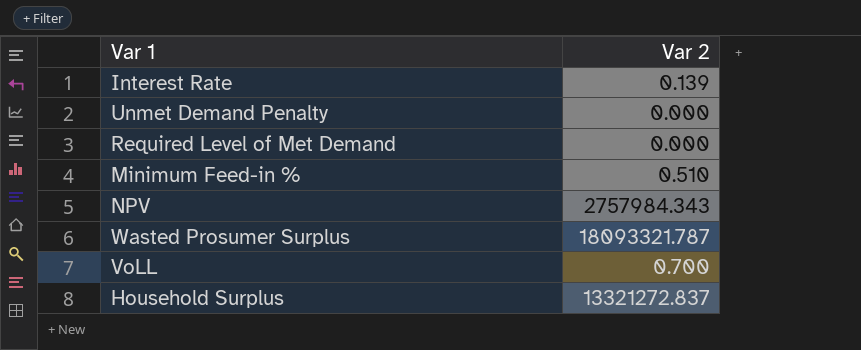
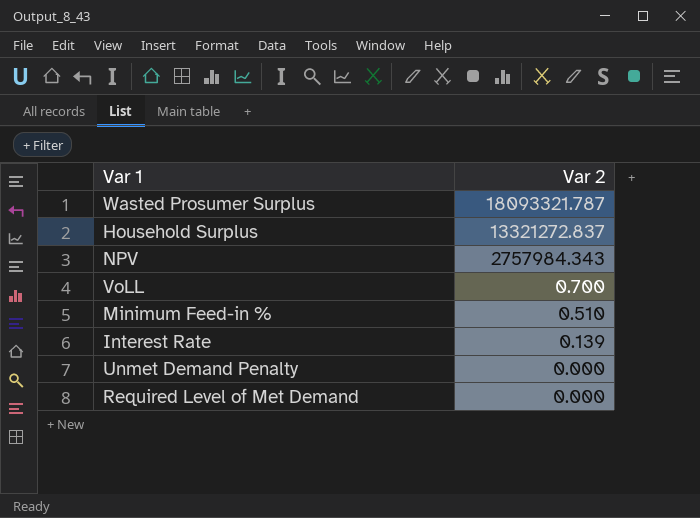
row order: none -> Var 2 descending

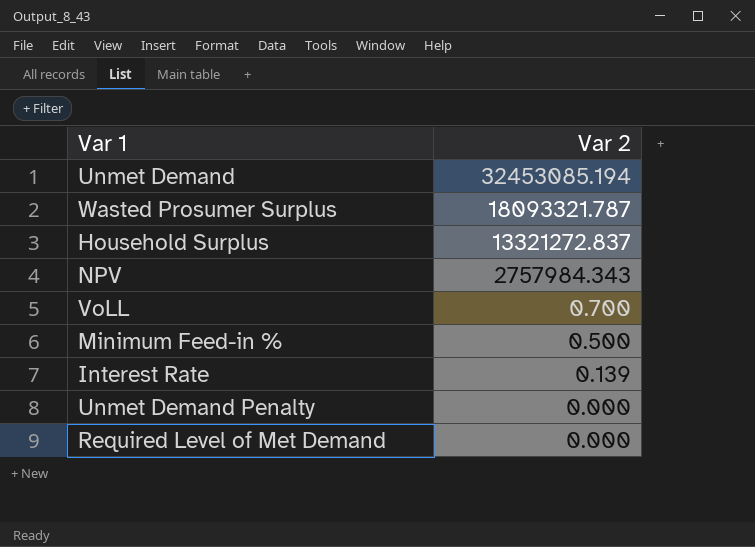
row Unmet Demand: none -> 32453085.194
Minimum Feed-in % | Var 2: 0.510 -> 0.500

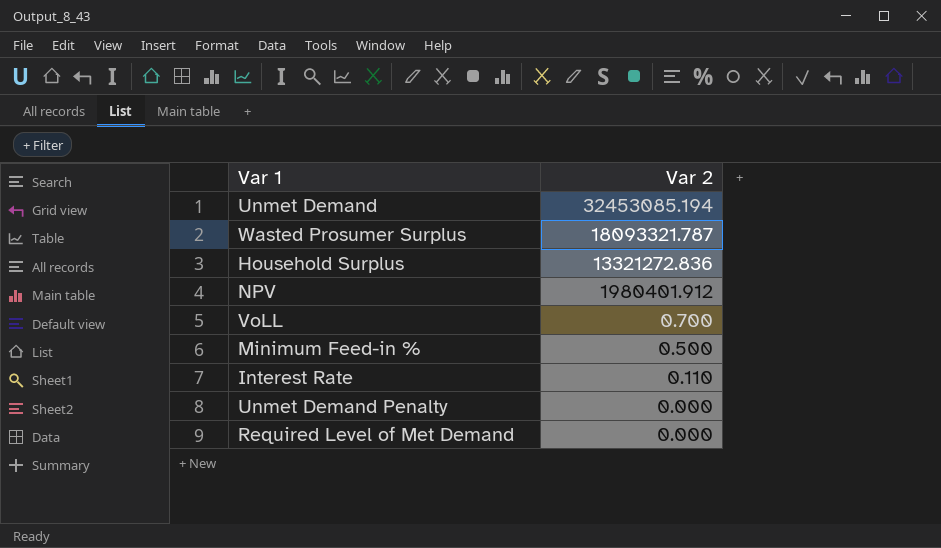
Household Surplus | Var 2: 13321272.837 -> 13321272.836
NPV | Var 2: 2757984.343 -> 1980401.912
Interest Rate | Var 2: 0.139 -> 0.110

